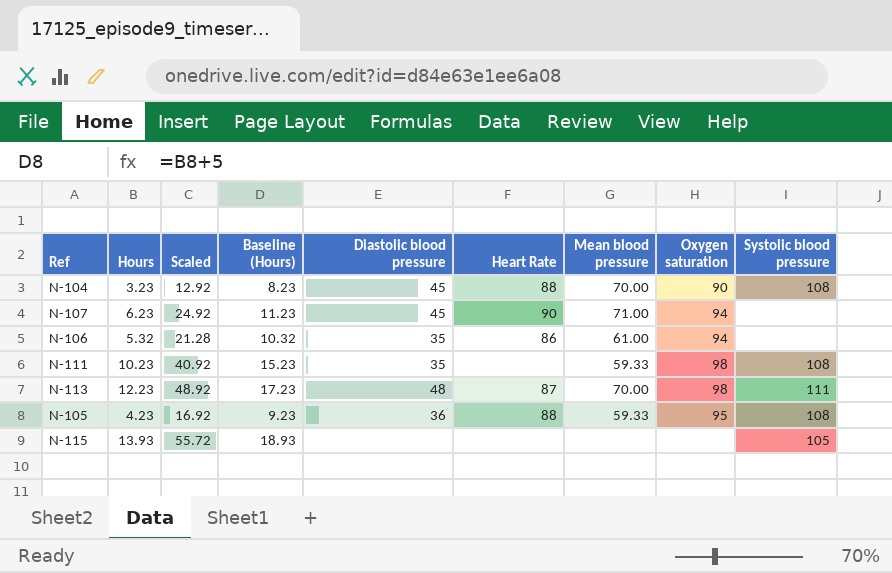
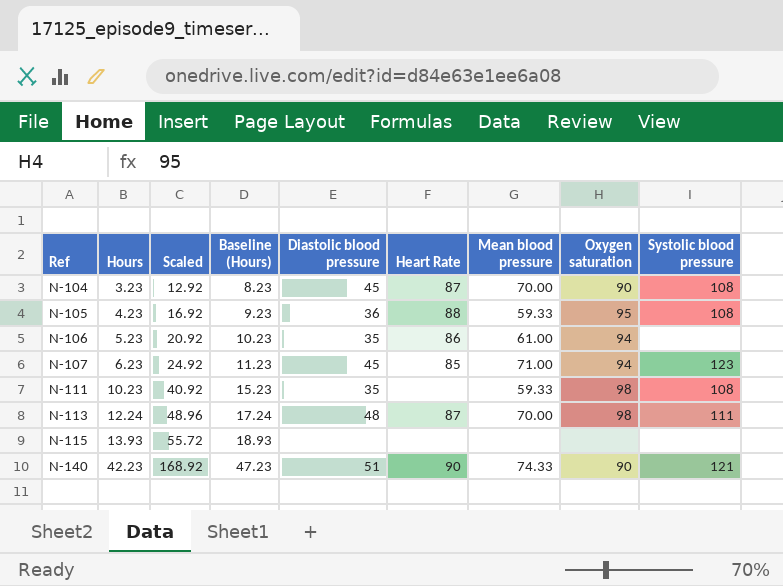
row order: none -> Ref ascending
N-104 | Heart Rate: 88 -> 87
N-106 | Hours: 5.32 -> 5.23
N-106 | Scaled: 21.28 -> 20.92
N-106 | Baseline (Hours): 10.32 -> 10.23
N-107 | Heart Rate: 90 -> 85
N-107 | Systolic blood pressure: none -> 123
N-113 | Hours: 12.23 -> 12.24
N-113 | Scaled: 48.92 -> 48.96
N-113 | Baseline (Hours): 17.23 -> 17.24
N-115 | Systolic blood pressure: 105 -> none
row N-140: none -> 42.23 | 168.92 | 47.23 | 51 | 90 | 74.33 | 90 | 121

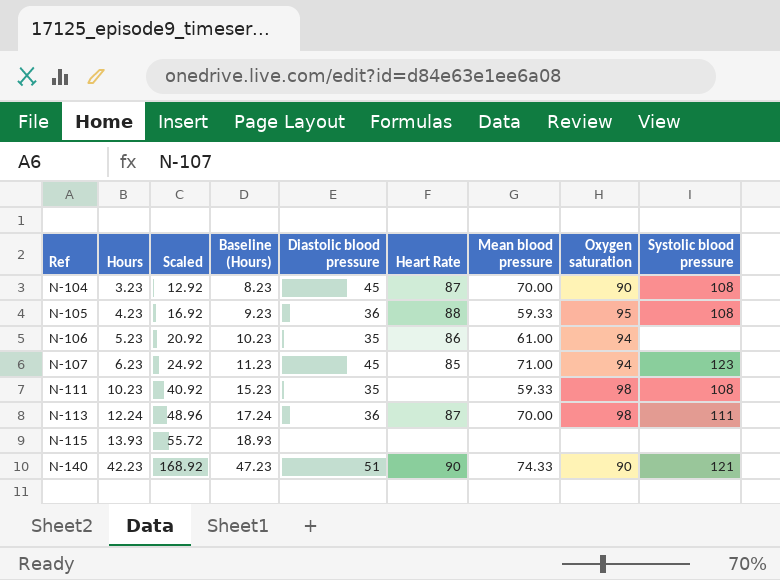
N-113 | Diastolic blood pressure: 48 -> 36

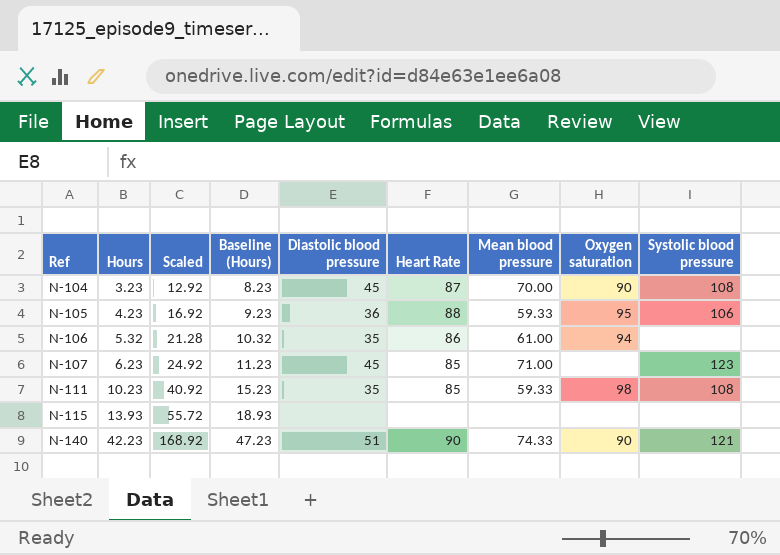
row N-113: 12.24 | 48.96 | 17.24 | 36 | 87 | 70.00 | 98 | 111 -> none
N-105 | Systolic blood pressure: 108 -> 106
N-106 | Hours: 5.23 -> 5.32
N-106 | Scaled: 20.92 -> 21.28
N-106 | Baseline (Hours): 10.23 -> 10.32
N-107 | Oxygen saturation: 94 -> none
N-111 | Heart Rate: none -> 85

